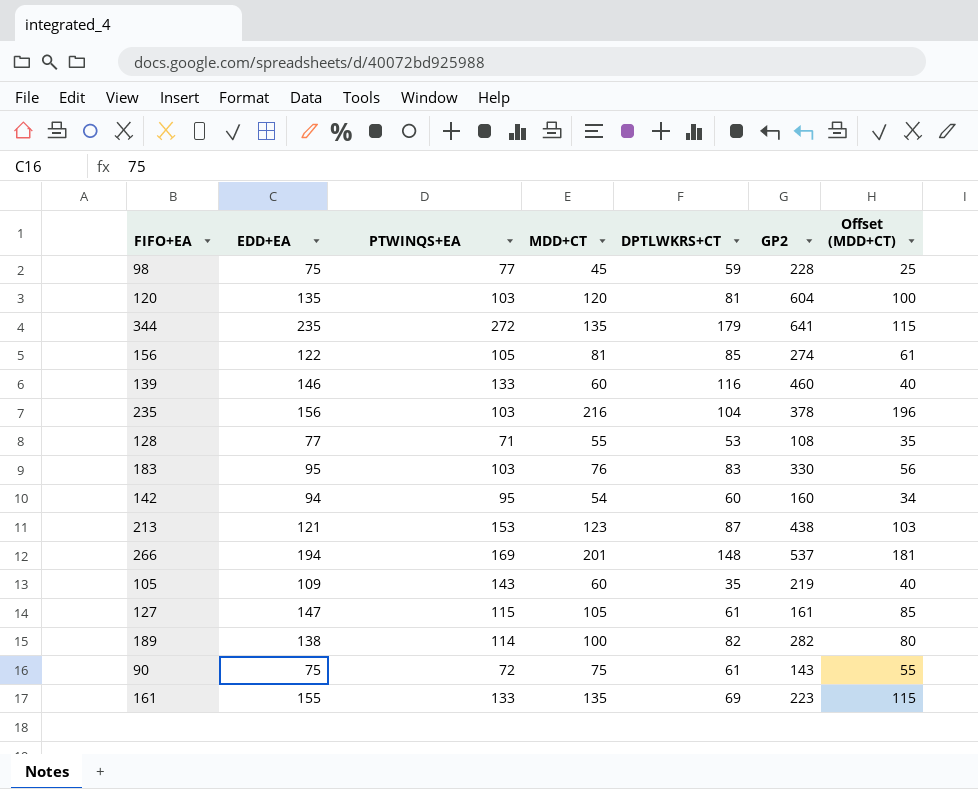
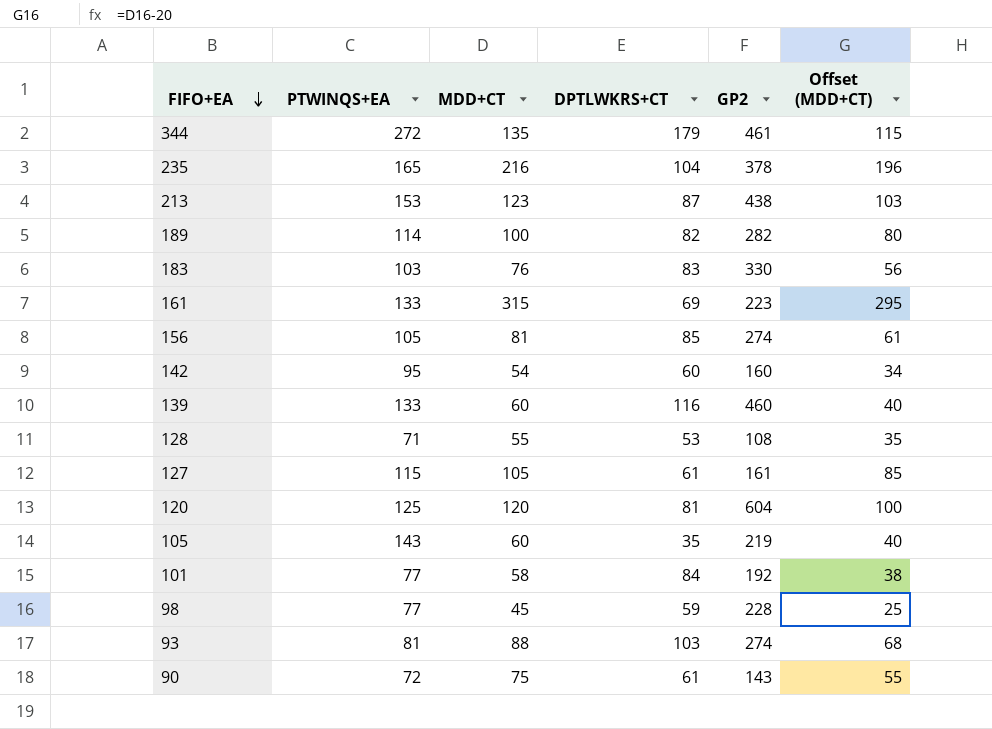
row order: none -> FIFO+EA descending
column EDD+EA | position: 2 -> none
row 266: 194 | 169 | 201 | 148 | 537 | 181 -> none
344 | GP2: 641 -> 461
235 | PTWINQS+EA: 103 -> 165
161 | MDD+CT: 135 -> 315
161 | Offset (MDD+CT): 115 -> 295
120 | PTWINQS+EA: 103 -> 125
row 101: none -> 77 | 58 | 84 | 192 | 38
row 93: none -> 81 | 88 | 103 | 274 | 68

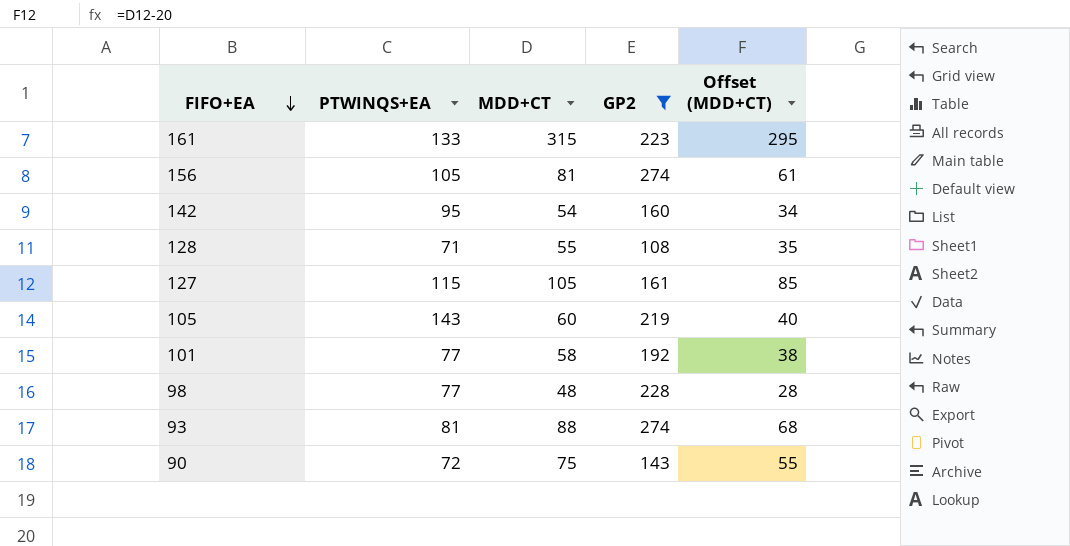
filter: none -> GP2 <= 274
column DPTLWKRS+CT | position: 4 -> none
98 | MDD+CT: 45 -> 48
98 | Offset (MDD+CT): 25 -> 28

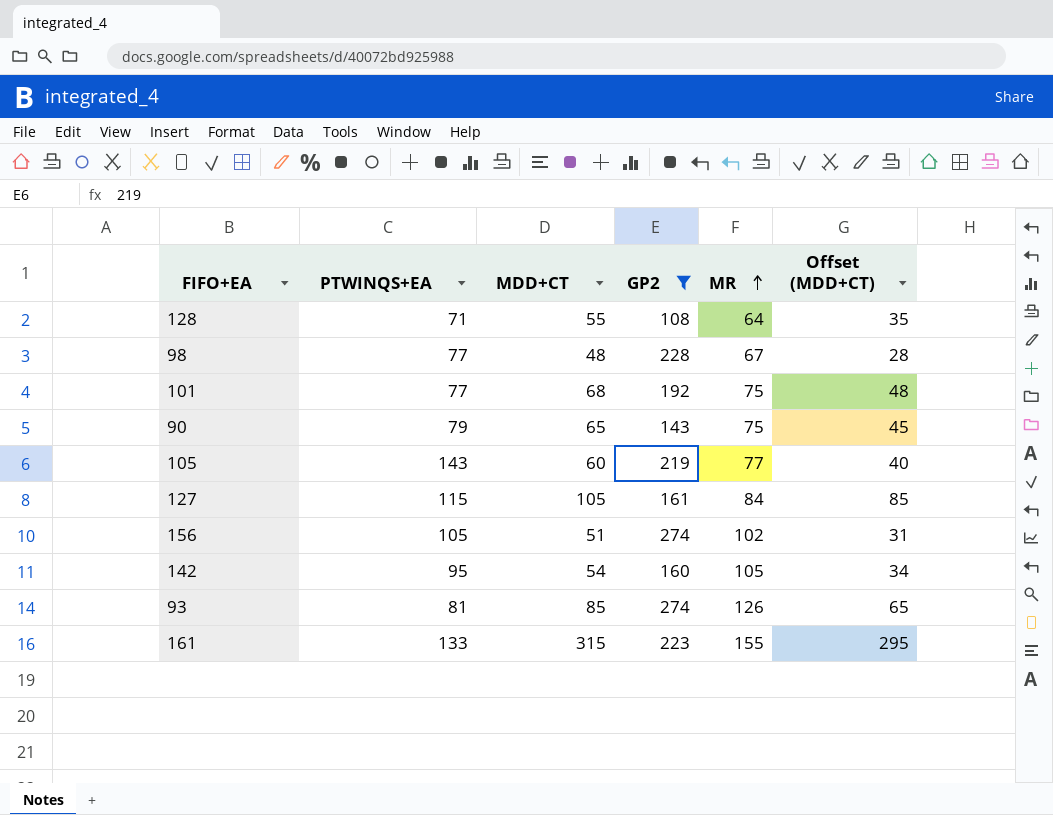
row order: FIFO+EA descending -> MR ascending
column MR | position: none -> 5
101 | MDD+CT: 58 -> 68
101 | Offset (MDD+CT): 38 -> 48
90 | PTWINQS+EA: 72 -> 79
90 | MDD+CT: 75 -> 65
90 | Offset (MDD+CT): 55 -> 45
156 | MDD+CT: 81 -> 51
156 | Offset (MDD+CT): 61 -> 31
93 | MDD+CT: 88 -> 85
93 | Offset (MDD+CT): 68 -> 65

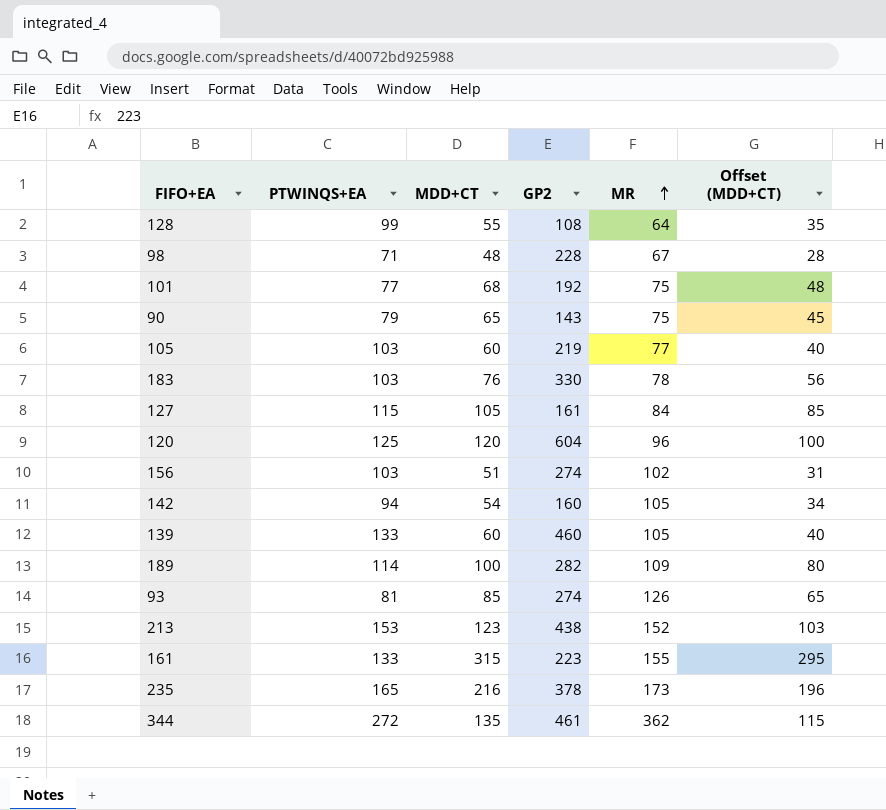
filter: GP2 <= 274 -> none
128 | PTWINQS+EA: 71 -> 99
98 | PTWINQS+EA: 77 -> 71
105 | PTWINQS+EA: 143 -> 103
156 | PTWINQS+EA: 105 -> 103
142 | PTWINQS+EA: 95 -> 94

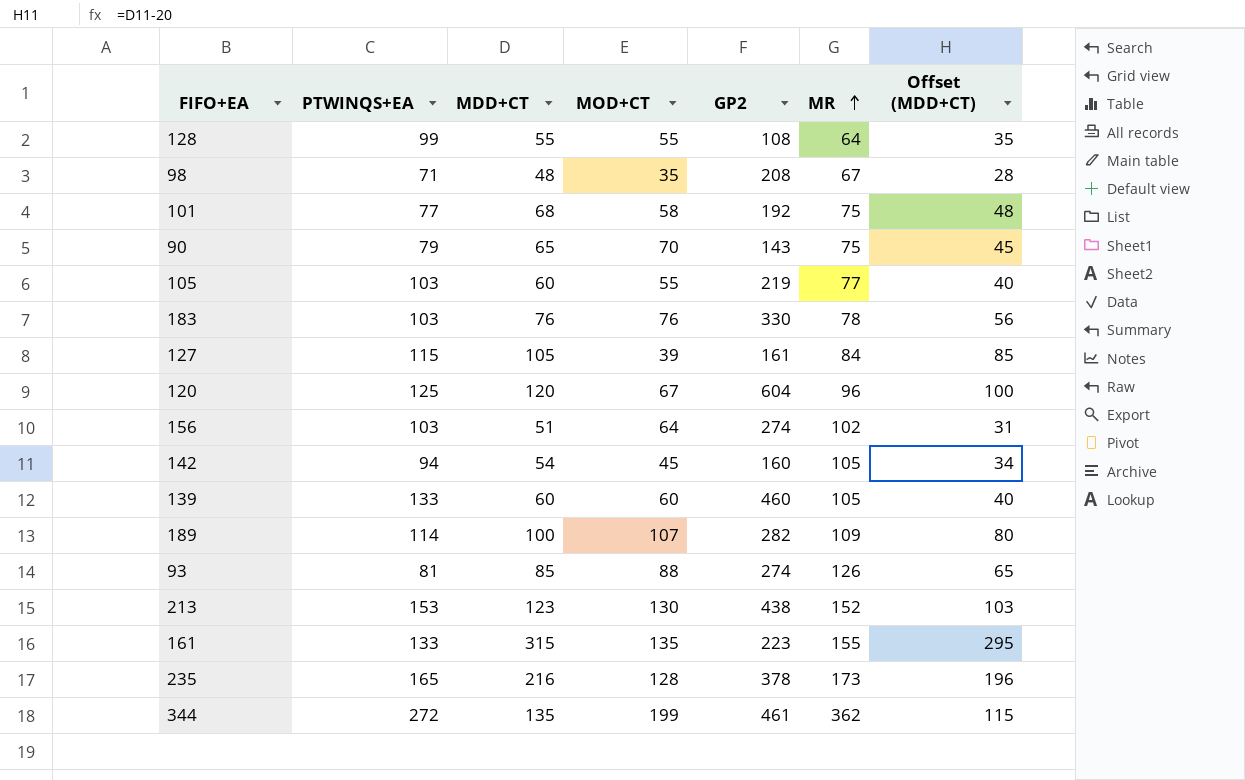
column MOD+CT | position: none -> 4
98 | GP2: 228 -> 208

